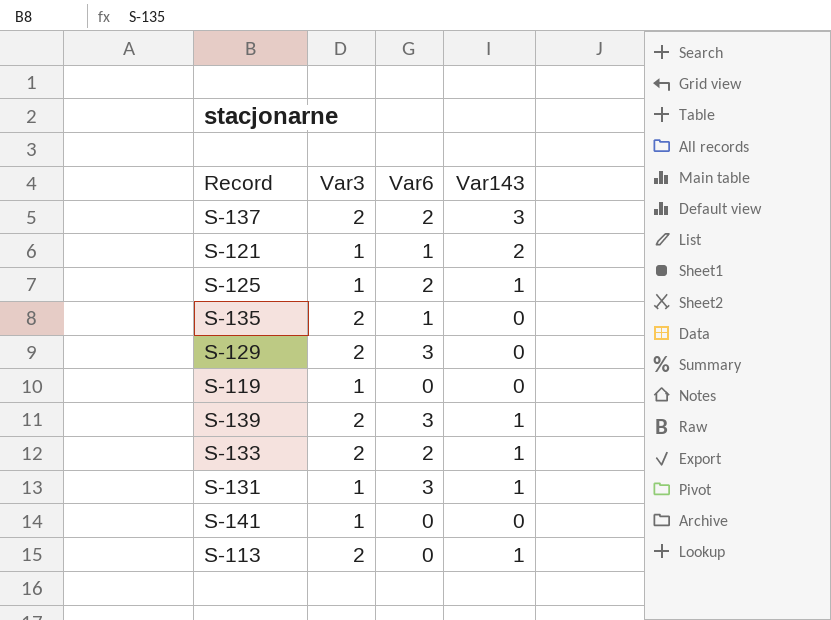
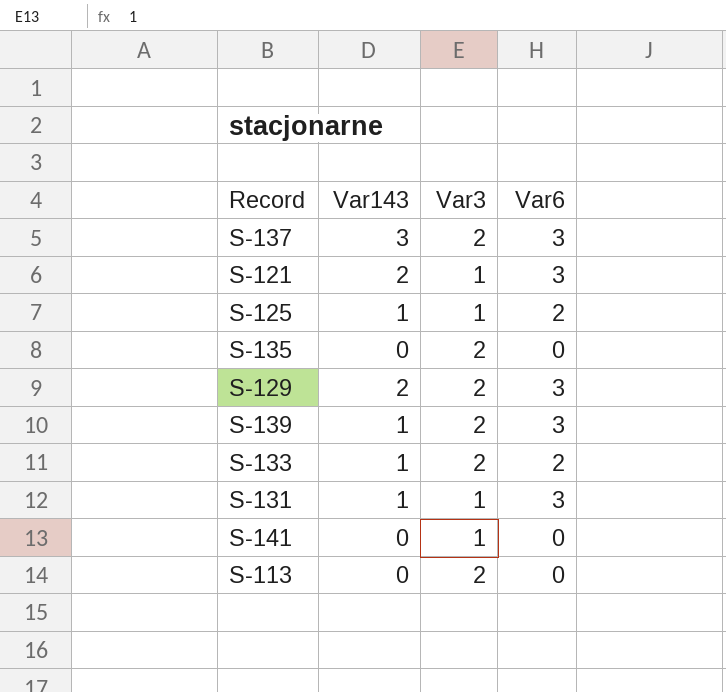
column Var143 | position: 4 -> 2
row S-119: 1 | 0 | 0 -> none
S-137 | Var6: 2 -> 3
S-121 | Var6: 1 -> 3
S-135 | Var6: 1 -> 0
S-129 | Var143: 0 -> 2
S-113 | Var143: 1 -> 0

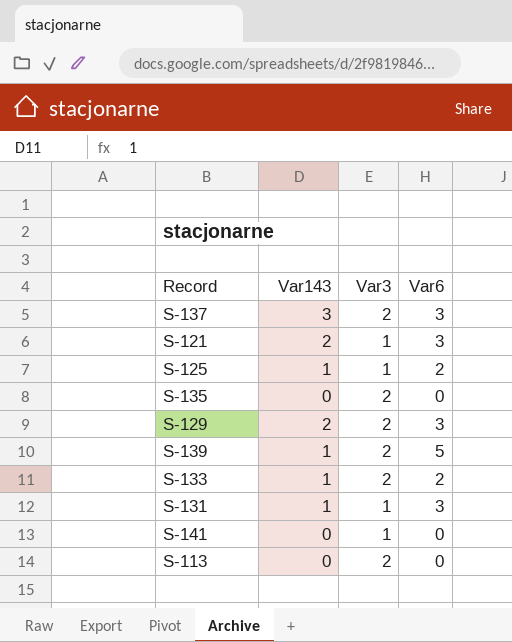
S-139 | Var6: 3 -> 5

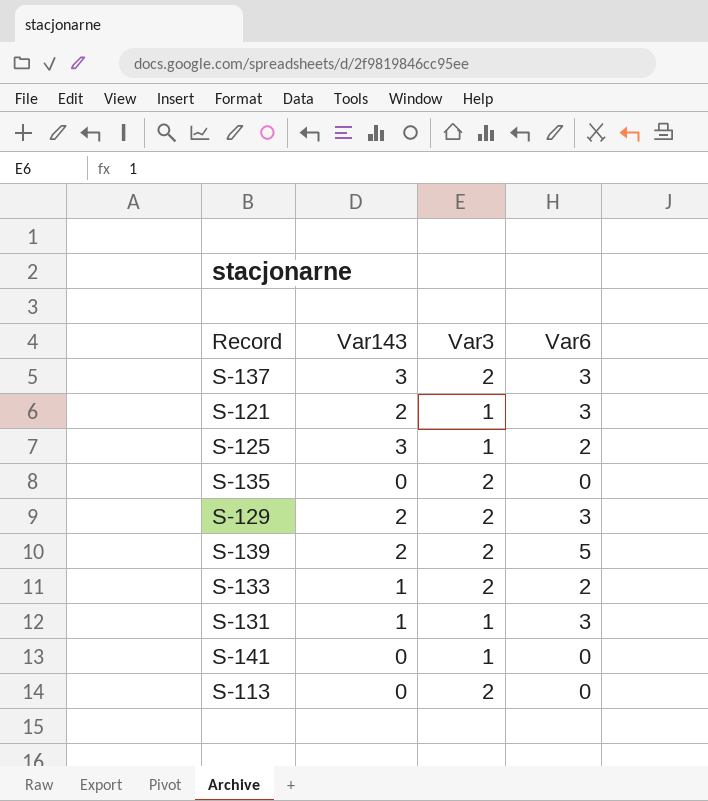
S-125 | Var143: 1 -> 3
S-139 | Var143: 1 -> 2

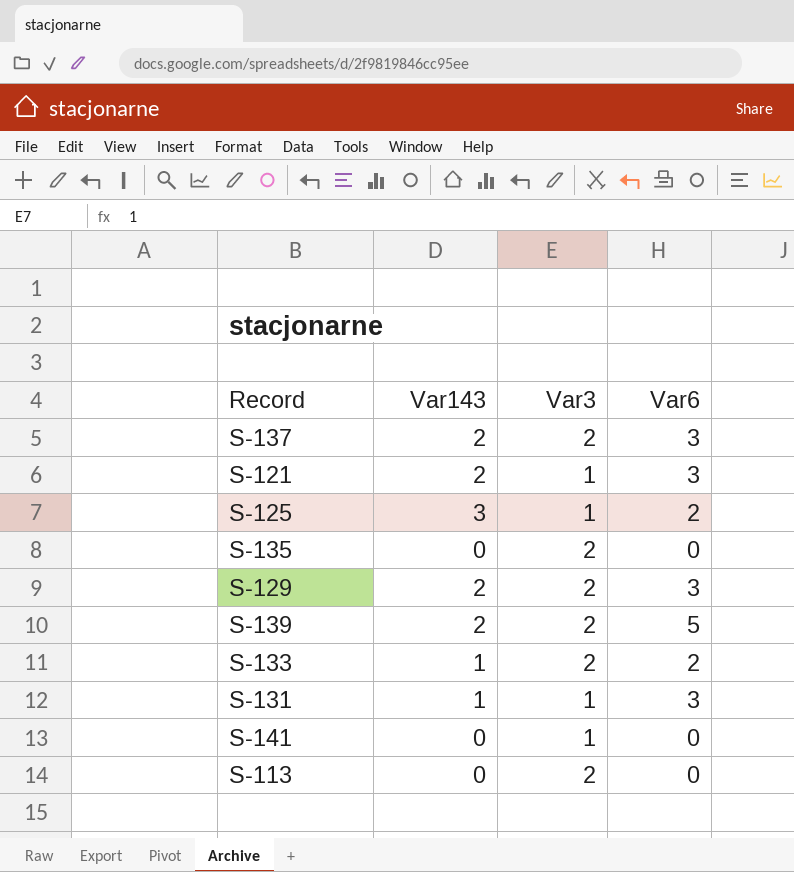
S-137 | Var143: 3 -> 2

